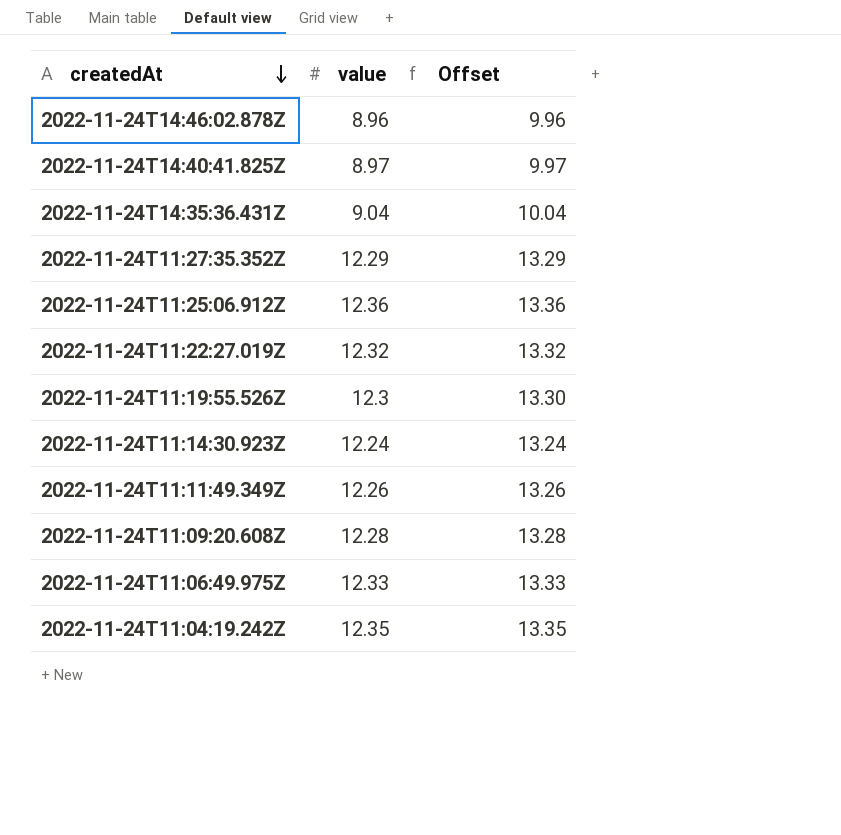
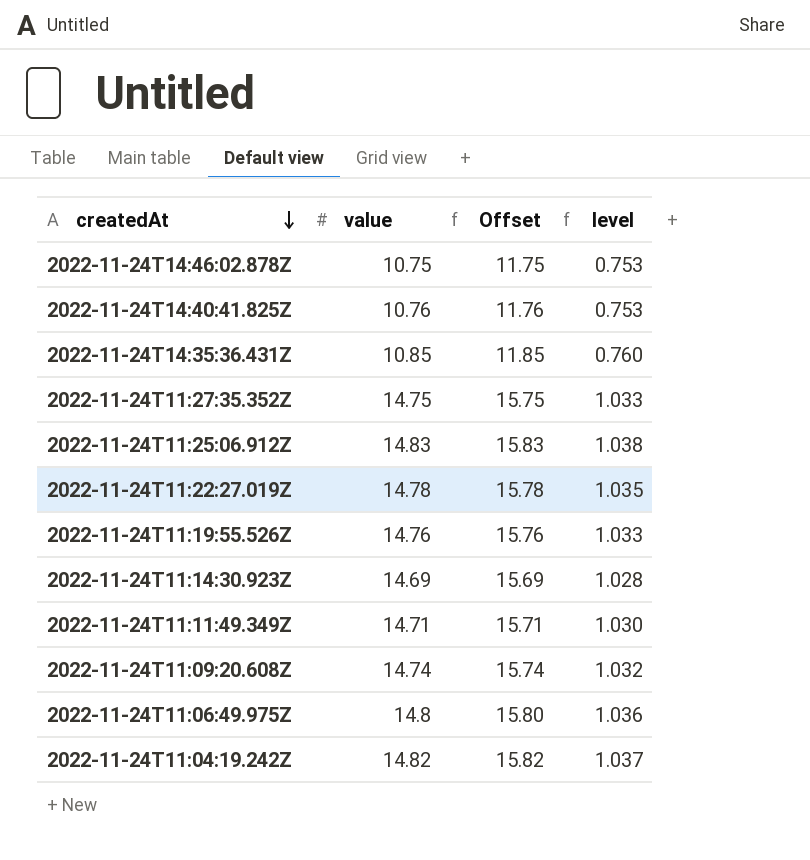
column level | formula: none -> [value] * 0.07
2022-11-24T14:46:02.878Z | value: 8.96 -> 10.75
2022-11-24T14:46:02.878Z | Offset: 9.96 -> 11.75
2022-11-24T14:40:41.825Z | value: 8.97 -> 10.76
2022-11-24T14:40:41.825Z | Offset: 9.97 -> 11.76
2022-11-24T14:35:36.431Z | value: 9.04 -> 10.85
2022-11-24T14:35:36.431Z | Offset: 10.04 -> 11.85
2022-11-24T11:27:35.352Z | value: 12.29 -> 14.75
2022-11-24T11:27:35.352Z | Offset: 13.29 -> 15.75
2022-11-24T11:25:06.912Z | value: 12.36 -> 14.83
2022-11-24T11:25:06.912Z | Offset: 13.36 -> 15.83
2022-11-24T11:22:27.019Z | value: 12.32 -> 14.78
2022-11-24T11:22:27.019Z | Offset: 13.32 -> 15.78
2022-11-24T11:19:55.526Z | value: 12.3 -> 14.76
2022-11-24T11:19:55.526Z | Offset: 13.30 -> 15.76
2022-11-24T11:14:30.923Z | value: 12.24 -> 14.69
2022-11-24T11:14:30.923Z | Offset: 13.24 -> 15.69
2022-11-24T11:11:49.349Z | value: 12.26 -> 14.71
2022-11-24T11:11:49.349Z | Offset: 13.26 -> 15.71
2022-11-24T11:09:20.608Z | value: 12.28 -> 14.74
2022-11-24T11:09:20.608Z | Offset: 13.28 -> 15.74
2022-11-24T11:06:49.975Z | value: 12.33 -> 14.8
2022-11-24T11:06:49.975Z | Offset: 13.33 -> 15.80
2022-11-24T11:04:19.242Z | value: 12.35 -> 14.82
2022-11-24T11:04:19.242Z | Offset: 13.35 -> 15.82

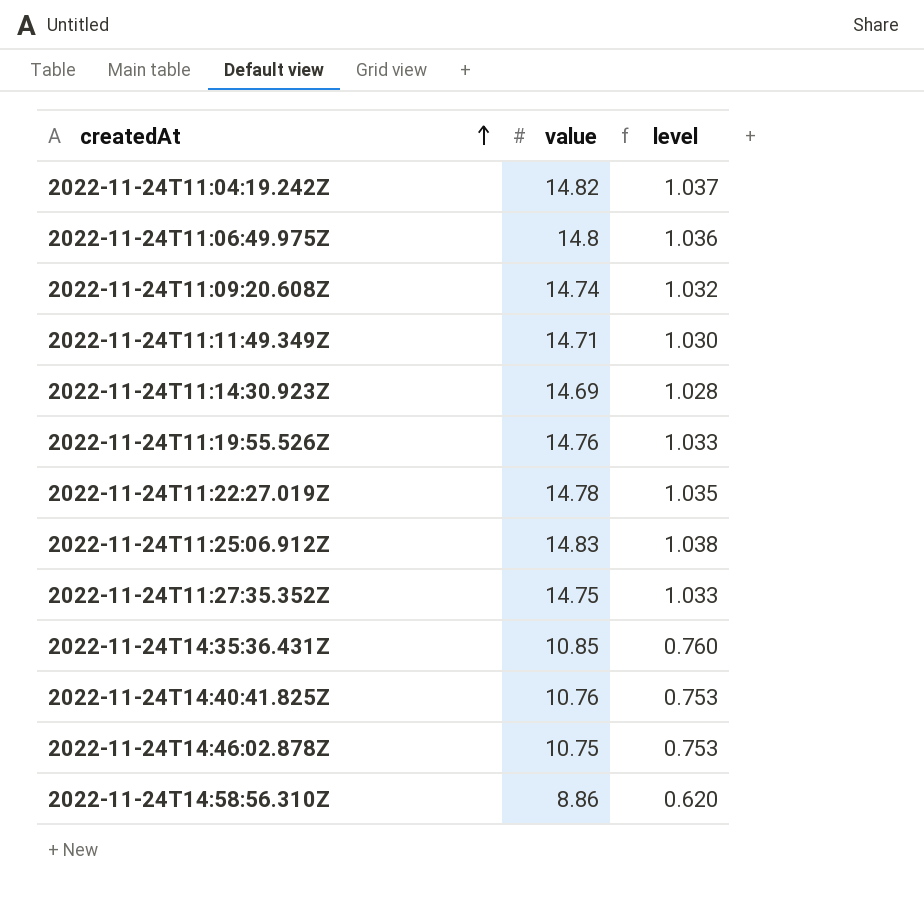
row order: createdAt descending -> createdAt ascending
column Offset | formula: [value] + 1 -> none
row 2022-11-24T14:58:56.310Z: none -> 8.86 | 0.620

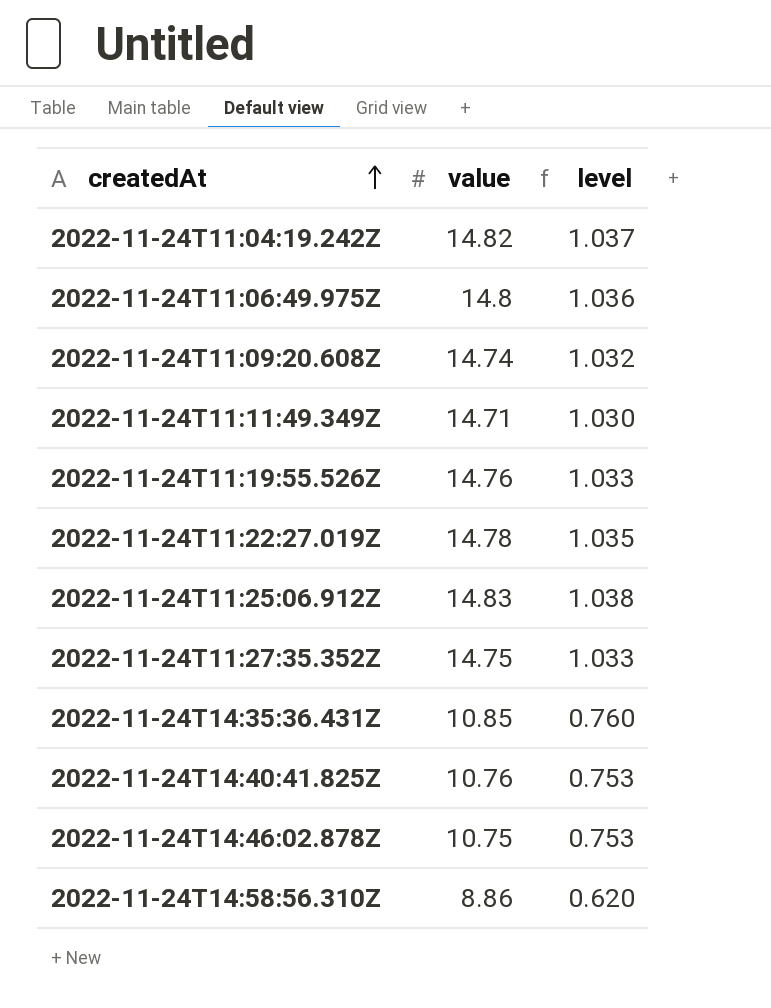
row 2022-11-24T11:14:30.923Z: 14.69 | 1.028 -> none

